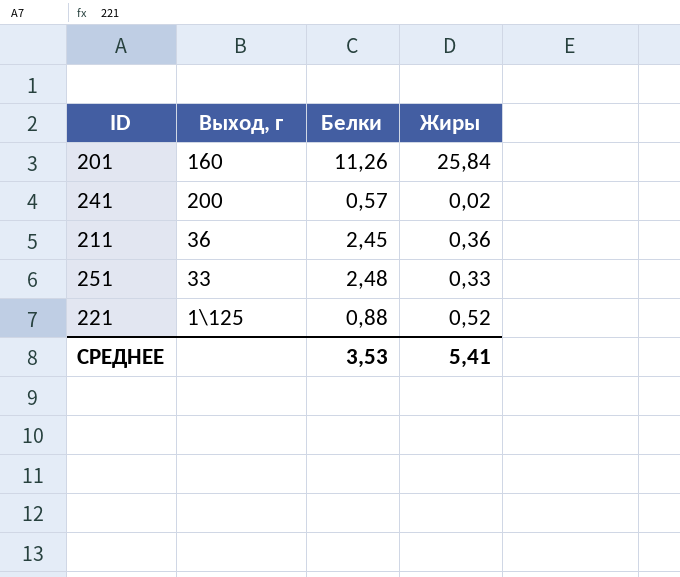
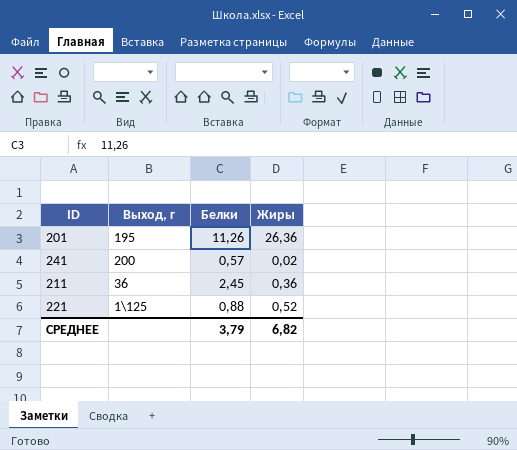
row 251: 33 | 2,48 | 0,33 -> none
201 | Выход, г: 160 -> 195
201 | Жиры: 25,84 -> 26,36
СРЕДНЕЕ | Белки: 3,53 -> 3,79
СРЕДНЕЕ | Жиры: 5,41 -> 6,82

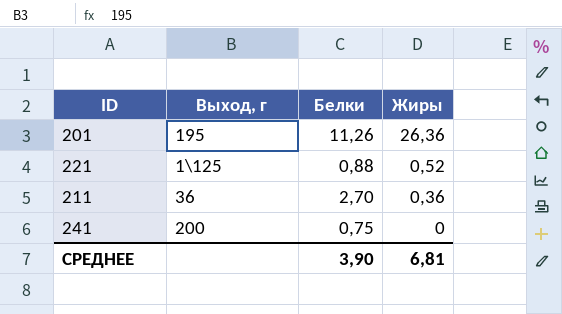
row order: none -> Жиры descending
211 | Белки: 2,45 -> 2,70
241 | Белки: 0,57 -> 0,75
241 | Жиры: 0,02 -> 0
СРЕДНЕЕ | Белки: 3,79 -> 3,90
СРЕДНЕЕ | Жиры: 6,82 -> 6,81

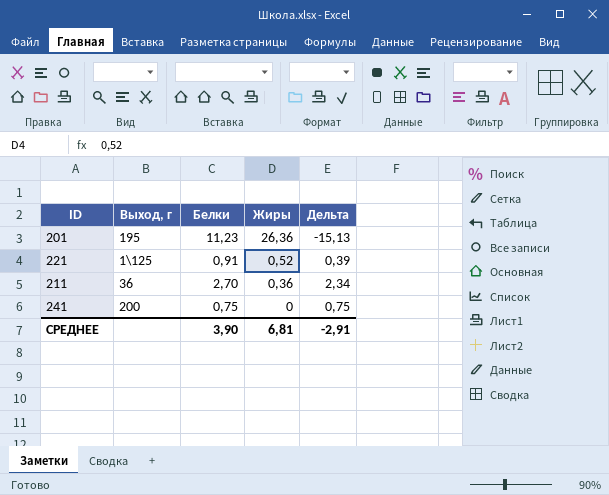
column Дельта | formula: none -> [Белки] - [Жиры]
201 | Белки: 11,26 -> 11,23
221 | Белки: 0,88 -> 0,91

